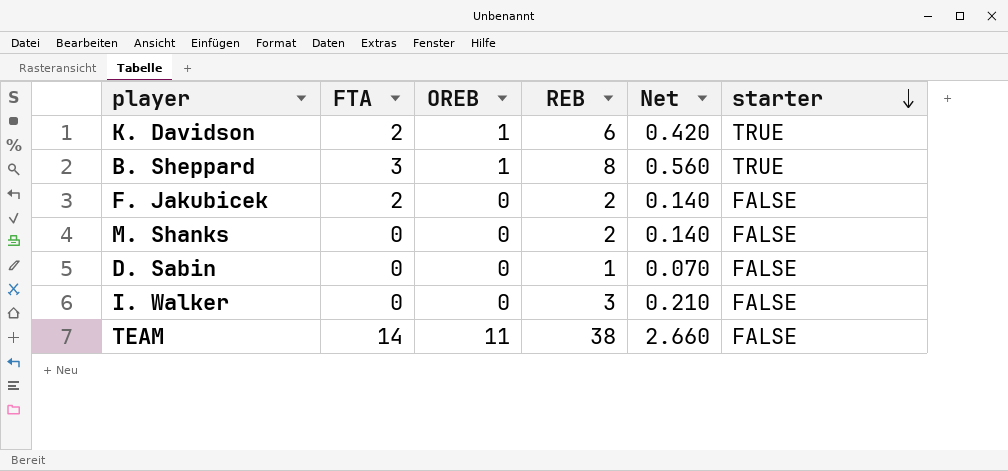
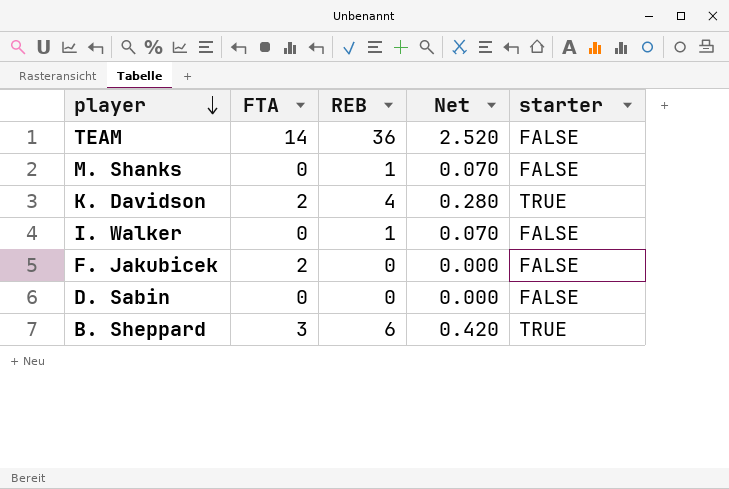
row order: starter descending -> player descending
column OREB | position: 3 -> none
TEAM | REB: 38 -> 36
TEAM | Net: 2.660 -> 2.520
M. Shanks | REB: 2 -> 1
M. Shanks | Net: 0.140 -> 0.070
K. Davidson | REB: 6 -> 4
K. Davidson | Net: 0.420 -> 0.280
I. Walker | REB: 3 -> 1
I. Walker | Net: 0.210 -> 0.070
F. Jakubicek | REB: 2 -> 0
F. Jakubicek | Net: 0.140 -> 0.000
D. Sabin | REB: 1 -> 0
D. Sabin | Net: 0.070 -> 0.000
B. Sheppard | REB: 8 -> 6
B. Sheppard | Net: 0.560 -> 0.420

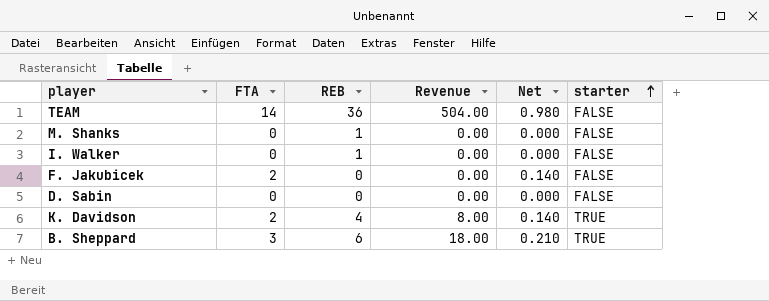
row order: player descending -> starter ascending
column Revenue | formula: none -> [FTA] * [REB]
column Net | formula: [REB] * 0.07 -> [FTA] * 0.07

